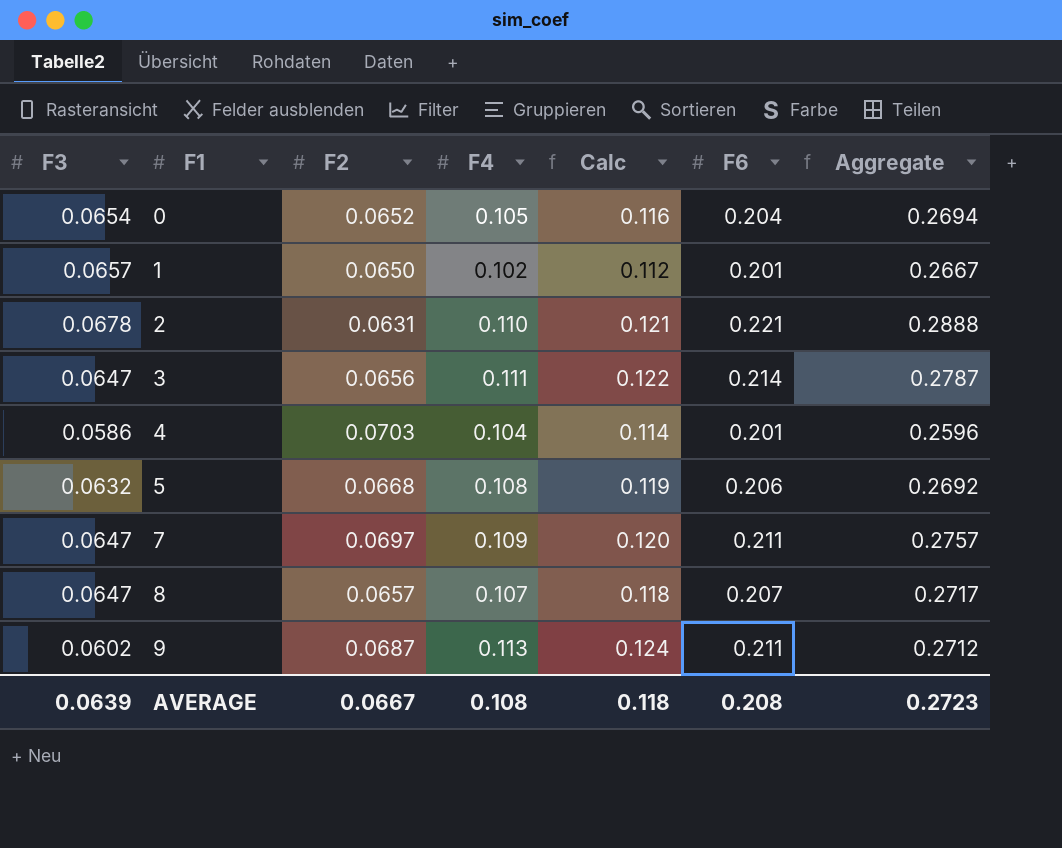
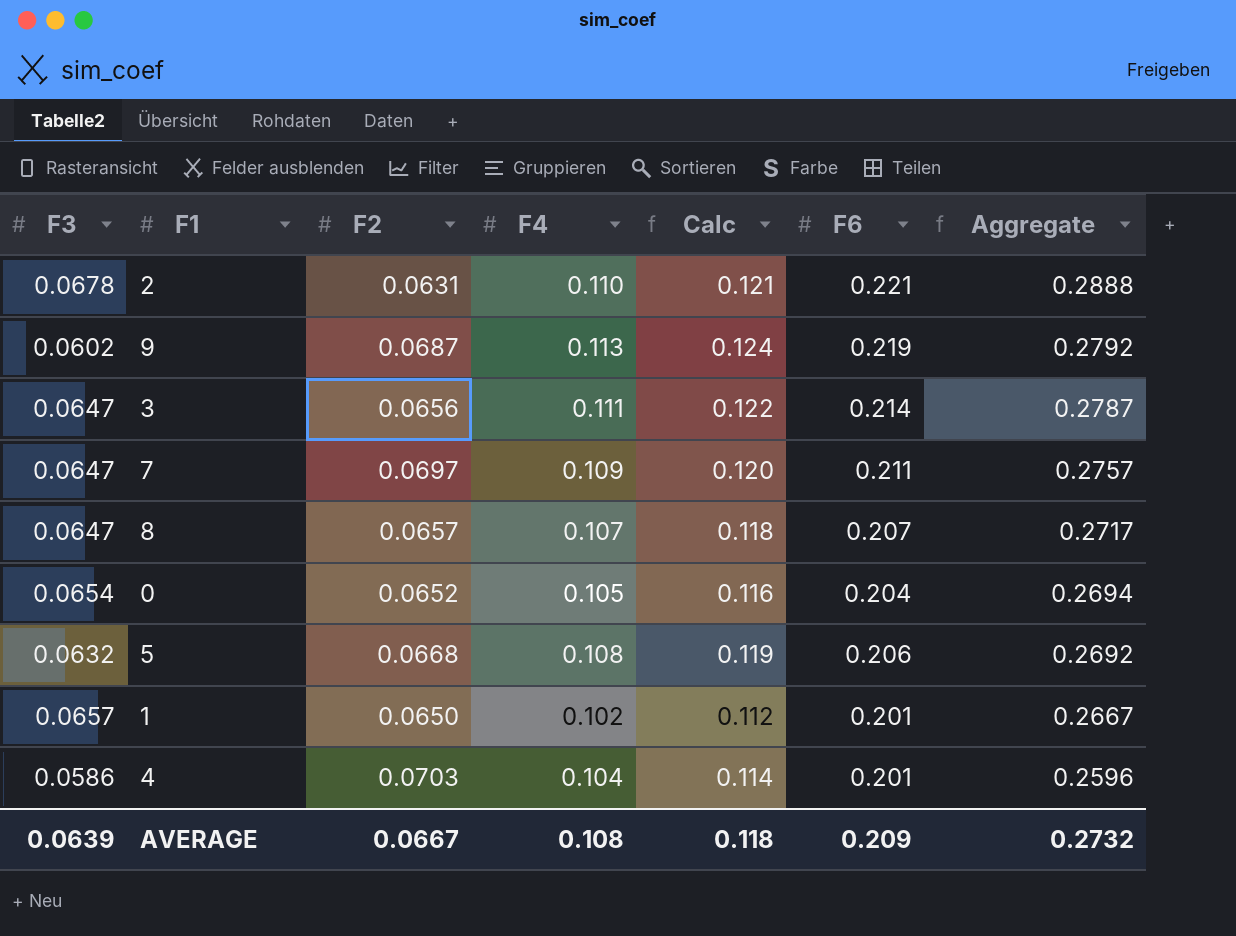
row order: F1 ascending -> Aggregate descending
9 | F6: 0.211 -> 0.219
9 | Aggregate: 0.2712 -> 0.2792
AVERAGE | F6: 0.208 -> 0.209
AVERAGE | Aggregate: 0.2723 -> 0.2732

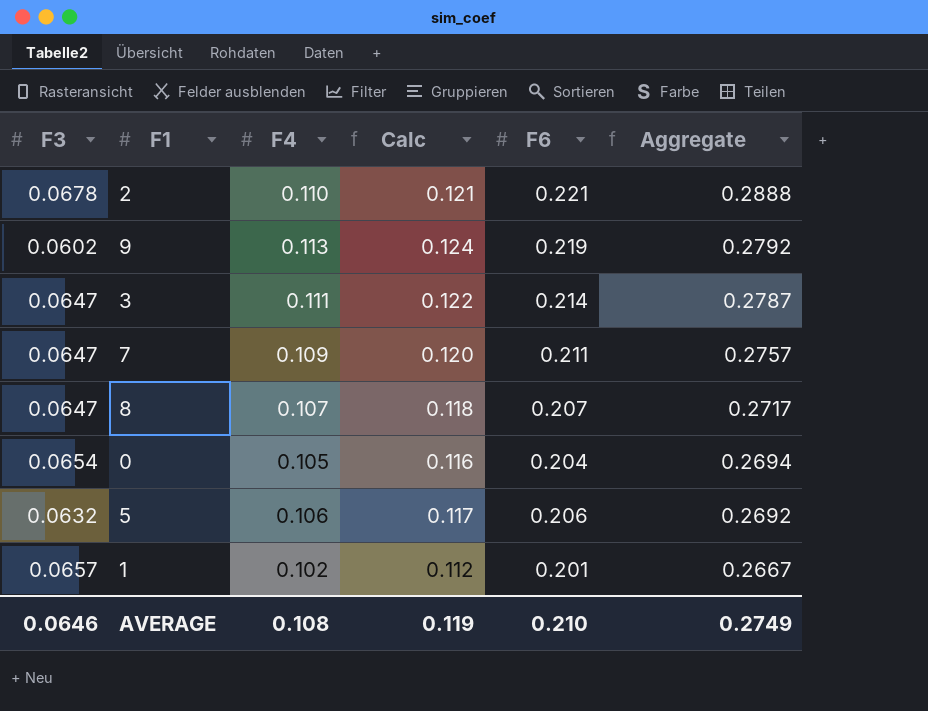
column F2 | position: 3 -> none
row 4: 0.0586 | 0.0703 | 0.104 | 0.114 | 0.201 | 0.2596 -> none
5 | F4: 0.108 -> 0.106
5 | Calc: 0.119 -> 0.117
AVERAGE | F3: 0.0639 -> 0.0646
AVERAGE | Calc: 0.118 -> 0.119
AVERAGE | F6: 0.209 -> 0.210
AVERAGE | Aggregate: 0.2732 -> 0.2749

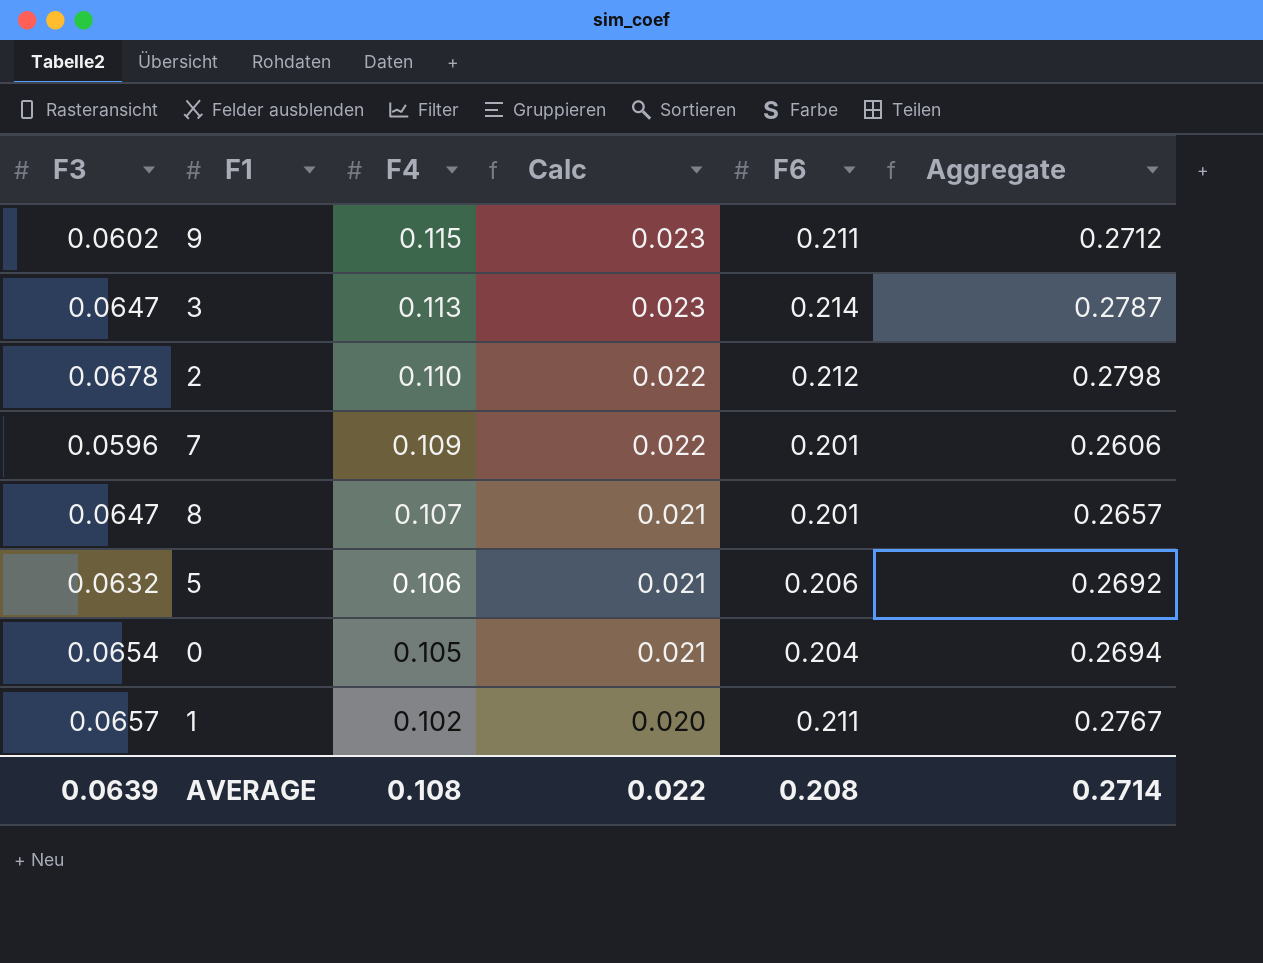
row order: Aggregate descending -> F4 descending
column Calc | formula: [F4] * 1.1 -> [F4] * 0.2
9 | F4: 0.113 -> 0.115
9 | F6: 0.219 -> 0.211
9 | Aggregate: 0.2792 -> 0.2712
3 | F4: 0.111 -> 0.113
2 | F6: 0.221 -> 0.212
2 | Aggregate: 0.2888 -> 0.2798
7 | F3: 0.0647 -> 0.0596
7 | F6: 0.211 -> 0.201
7 | Aggregate: 0.2757 -> 0.2606
8 | F6: 0.207 -> 0.201
8 | Aggregate: 0.2717 -> 0.2657
1 | F6: 0.201 -> 0.211
1 | Aggregate: 0.2667 -> 0.2767
AVERAGE | F3: 0.0646 -> 0.0639
AVERAGE | Calc: 0.119 -> 0.022
AVERAGE | F6: 0.210 -> 0.208
AVERAGE | Aggregate: 0.2749 -> 0.2714

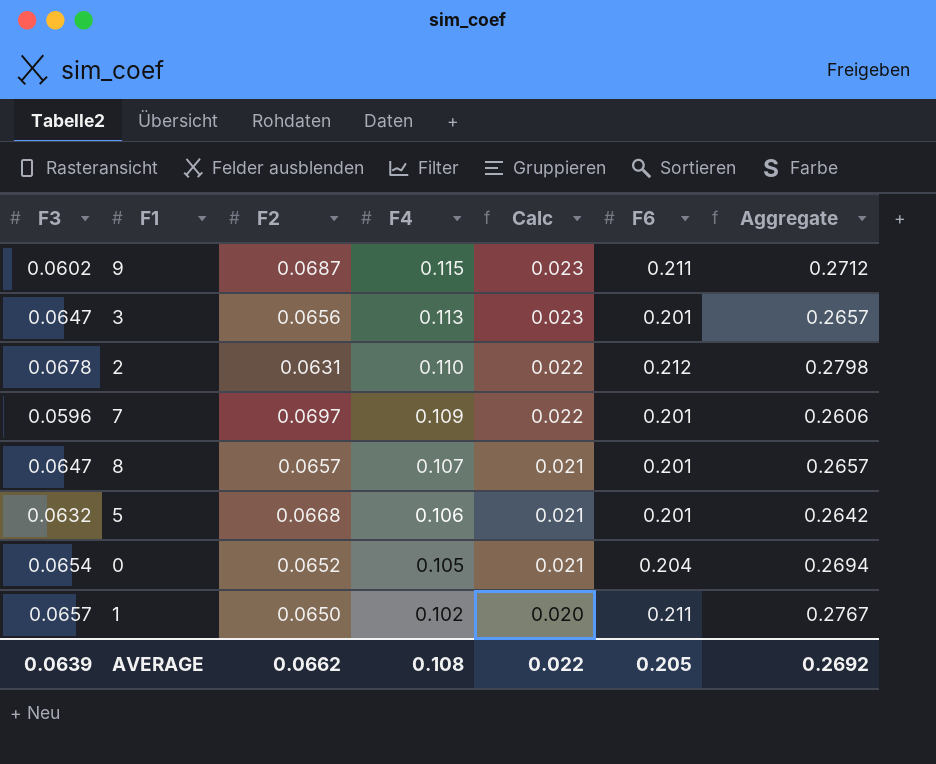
column F2 | position: none -> 3
3 | F6: 0.214 -> 0.201
3 | Aggregate: 0.2787 -> 0.2657
5 | F6: 0.206 -> 0.201
5 | Aggregate: 0.2692 -> 0.2642
AVERAGE | F6: 0.208 -> 0.205
AVERAGE | Aggregate: 0.2714 -> 0.2692

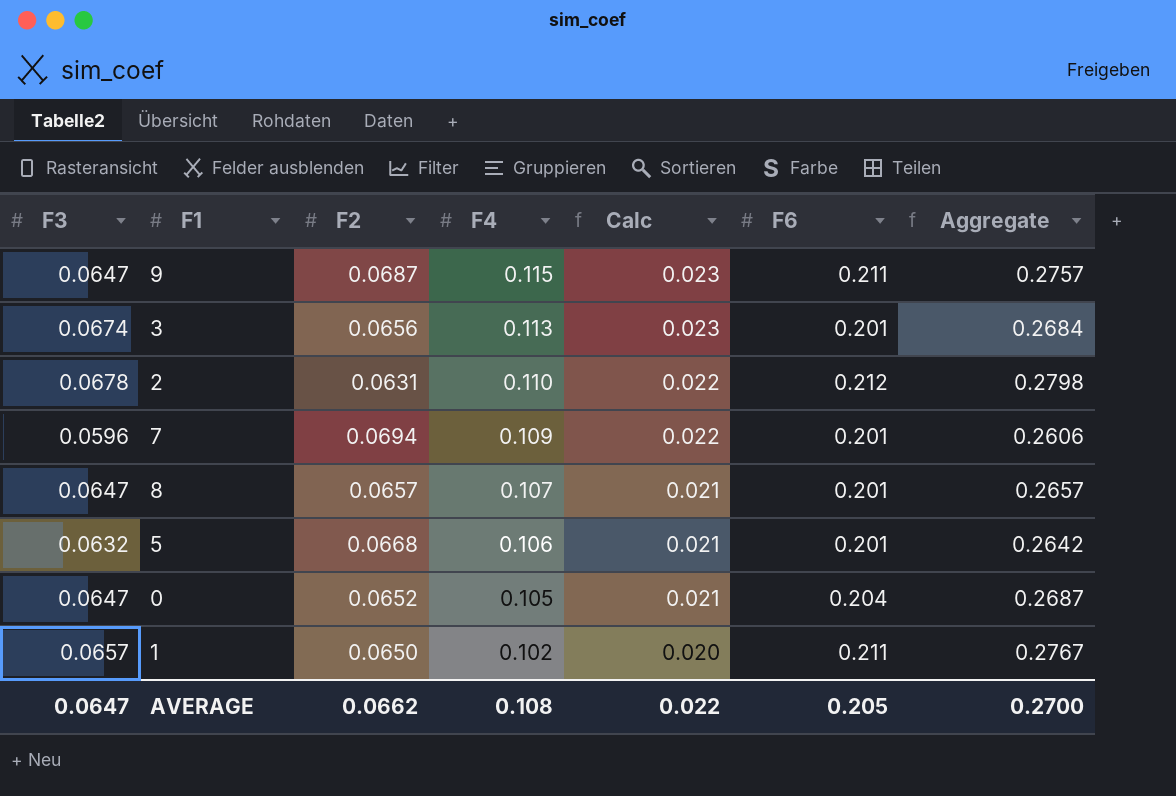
9 | F3: 0.0602 -> 0.0647
9 | Aggregate: 0.2712 -> 0.2757
3 | F3: 0.0647 -> 0.0674
3 | Aggregate: 0.2657 -> 0.2684
7 | F2: 0.0697 -> 0.0694
0 | F3: 0.0654 -> 0.0647
0 | Aggregate: 0.2694 -> 0.2687
AVERAGE | F3: 0.0639 -> 0.0647
AVERAGE | Aggregate: 0.2692 -> 0.2700

